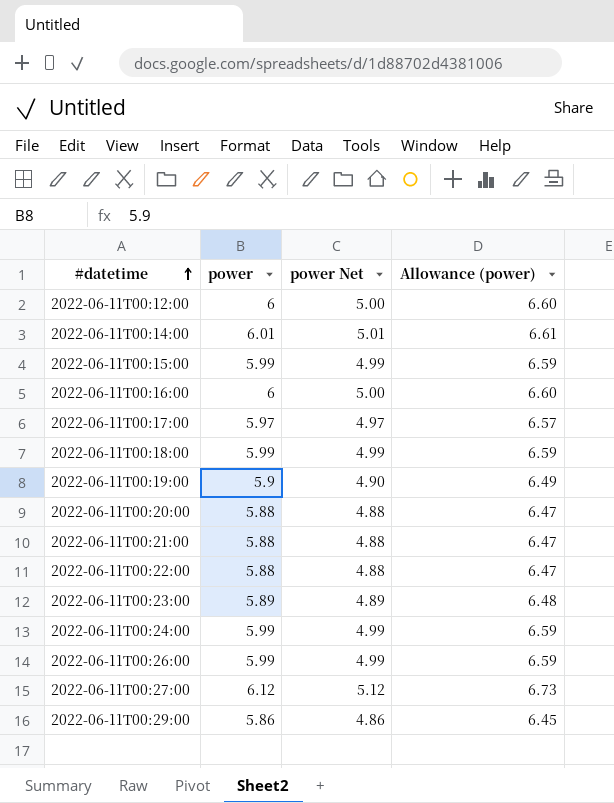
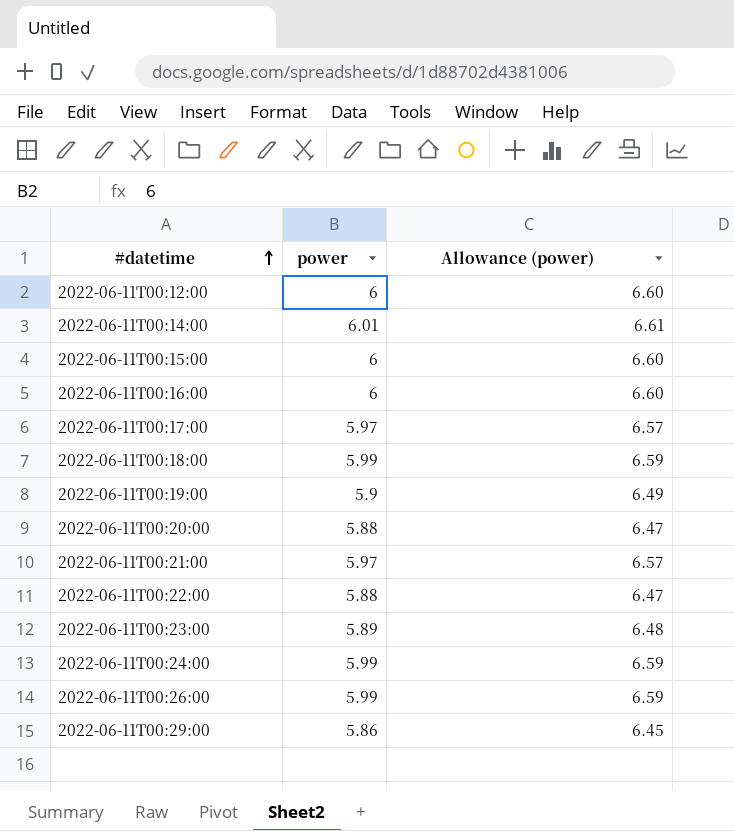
column power Net | formula: [power] - 1 -> none
row 2022-06-11T00:27:00: 6.12 | 5.12 | 6.73 -> none
2022-06-11T00:15:00 | power: 5.99 -> 6
2022-06-11T00:15:00 | Allowance (power): 6.59 -> 6.60
2022-06-11T00:21:00 | power: 5.88 -> 5.97
2022-06-11T00:21:00 | Allowance (power): 6.47 -> 6.57

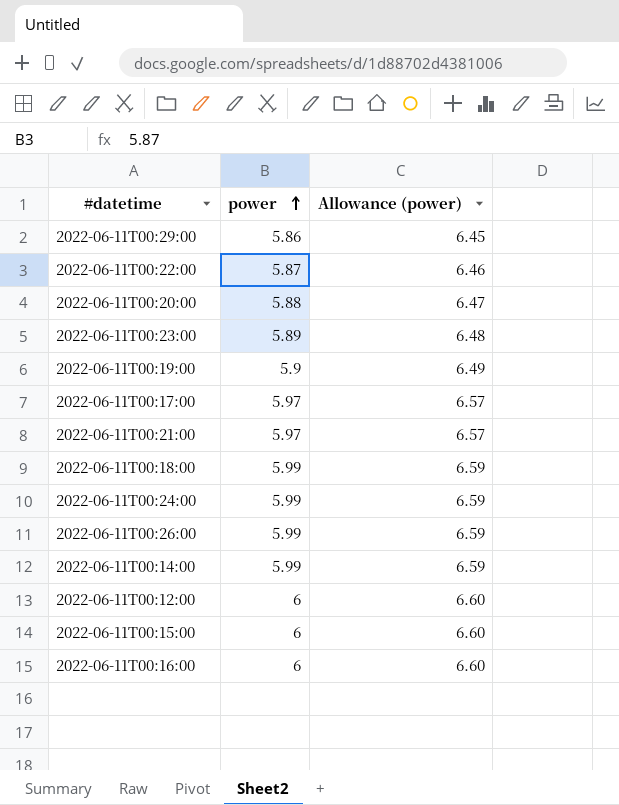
row order: #datetime ascending -> power ascending
2022-06-11T00:22:00 | power: 5.88 -> 5.87
2022-06-11T00:22:00 | Allowance (power): 6.47 -> 6.46
2022-06-11T00:14:00 | power: 6.01 -> 5.99
2022-06-11T00:14:00 | Allowance (power): 6.61 -> 6.59

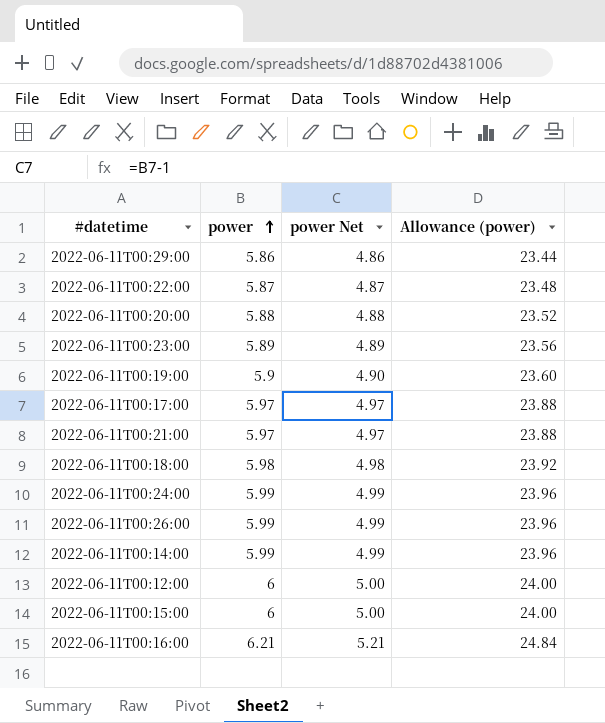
column power Net | formula: none -> [power] - 1
column Allowance (power) | formula: [power] * 1.1 -> [power] * 4
2022-06-11T00:18:00 | power: 5.99 -> 5.98
2022-06-11T00:16:00 | power: 6 -> 6.21

